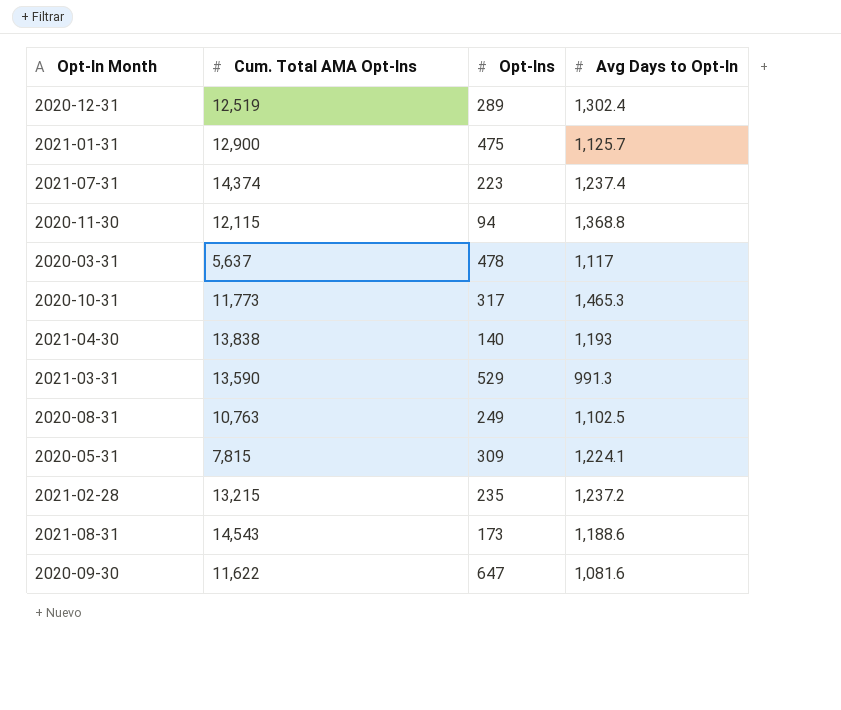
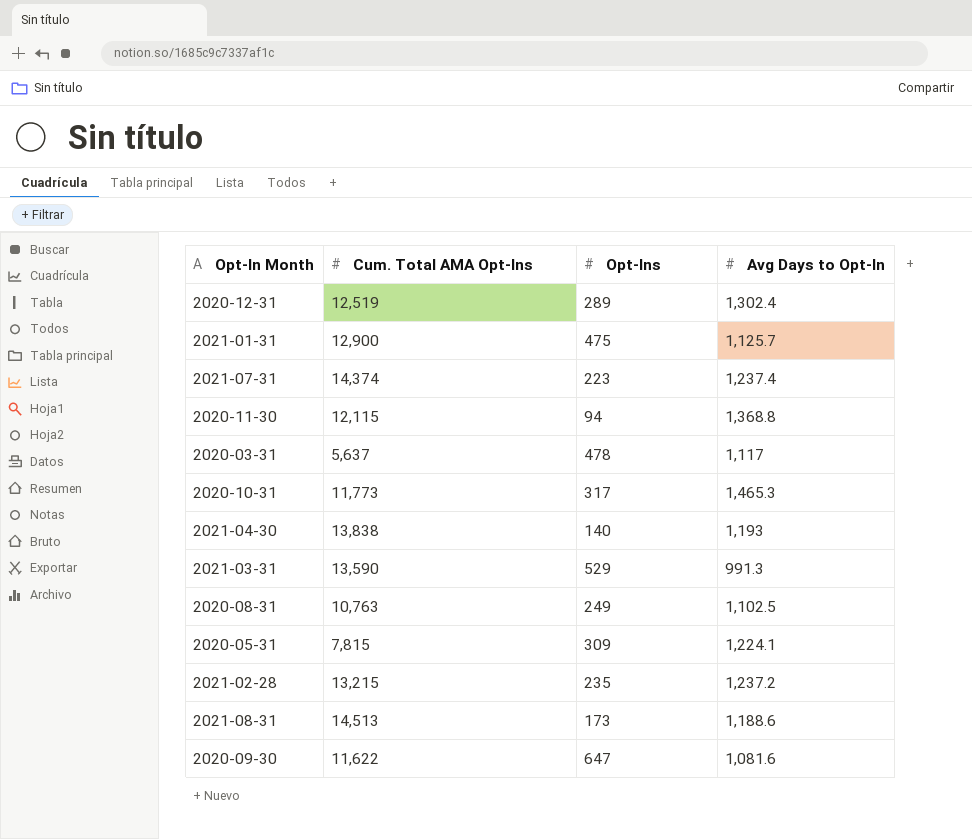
2021-08-31 | Cum. Total AMA Opt-Ins: 14,543 -> 14,513

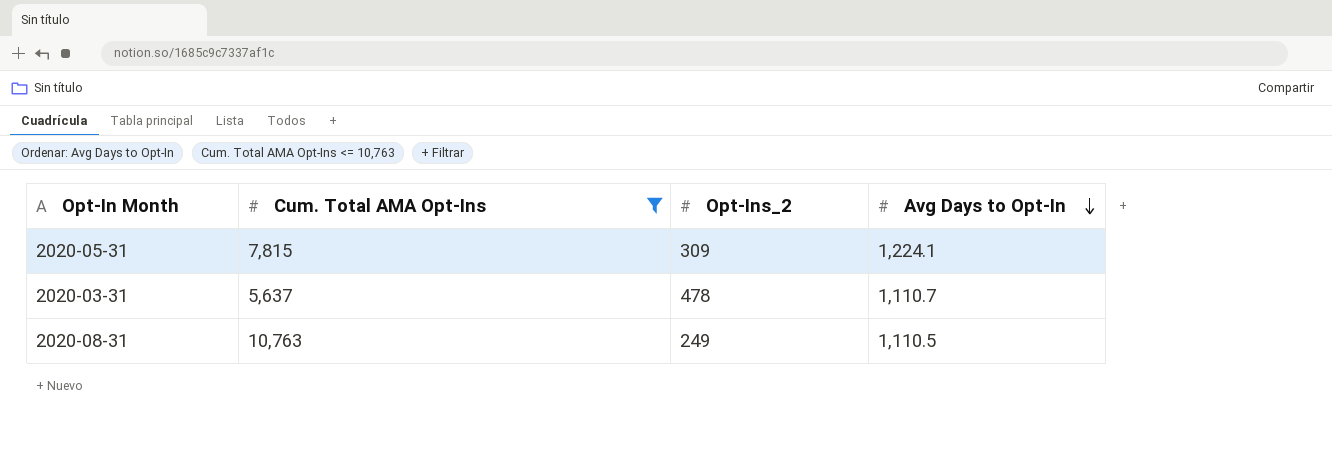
filter: none -> Cum. Total AMA Opt-Ins <= 10,763
row order: none -> Avg Days to Opt-In descending
column name: Opt-Ins -> Opt-Ins_2
2020-03-31 | Avg Days to Opt-In: 1,117 -> 1,110.7
2020-08-31 | Avg Days to Opt-In: 1,102.5 -> 1,110.5

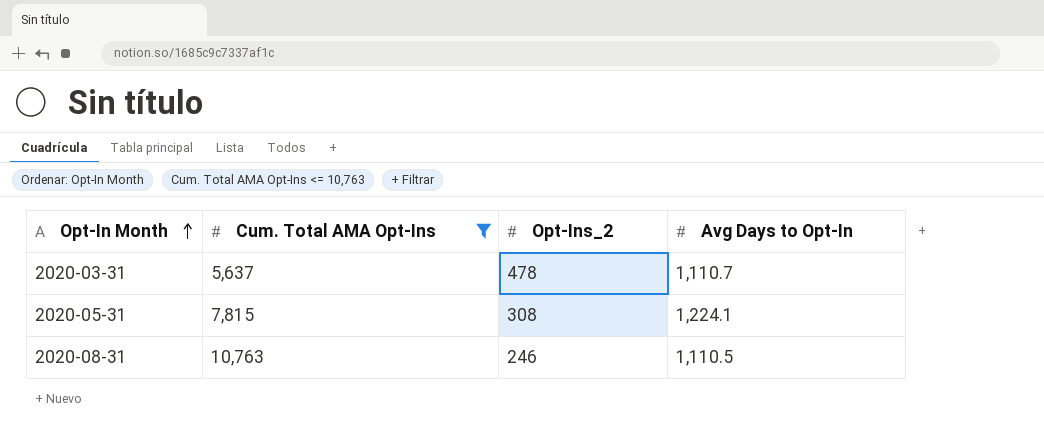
row order: Avg Days to Opt-In descending -> Opt-In Month ascending
2020-05-31 | Opt-Ins_2: 309 -> 308
2020-08-31 | Opt-Ins_2: 249 -> 246

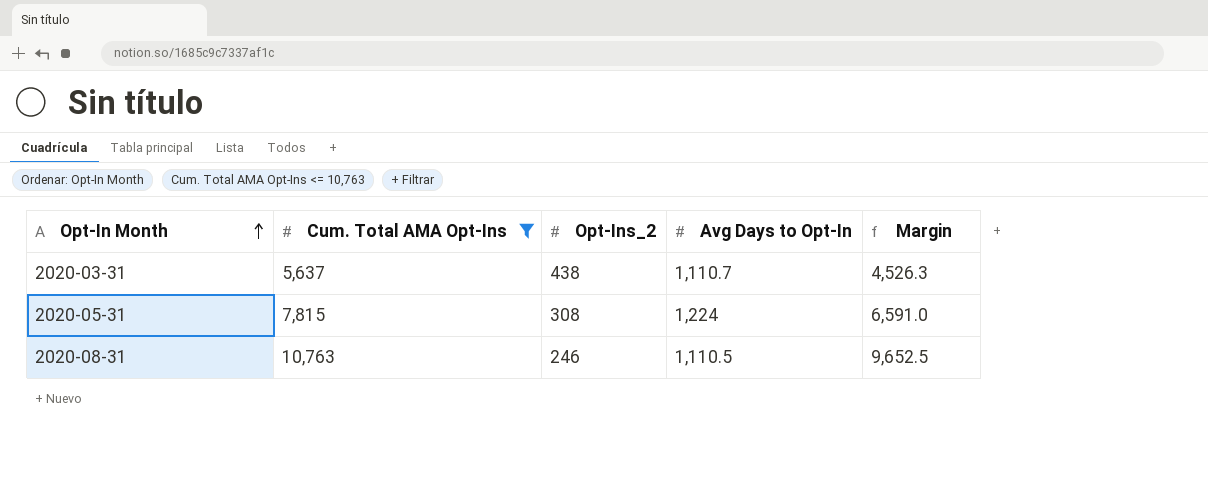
column Margin | formula: none -> [Cum. Total AMA Opt-Ins] - [Avg Days to Opt-In]
2020-03-31 | Opt-Ins_2: 478 -> 438
2020-05-31 | Avg Days to Opt-In: 1,224.1 -> 1,224

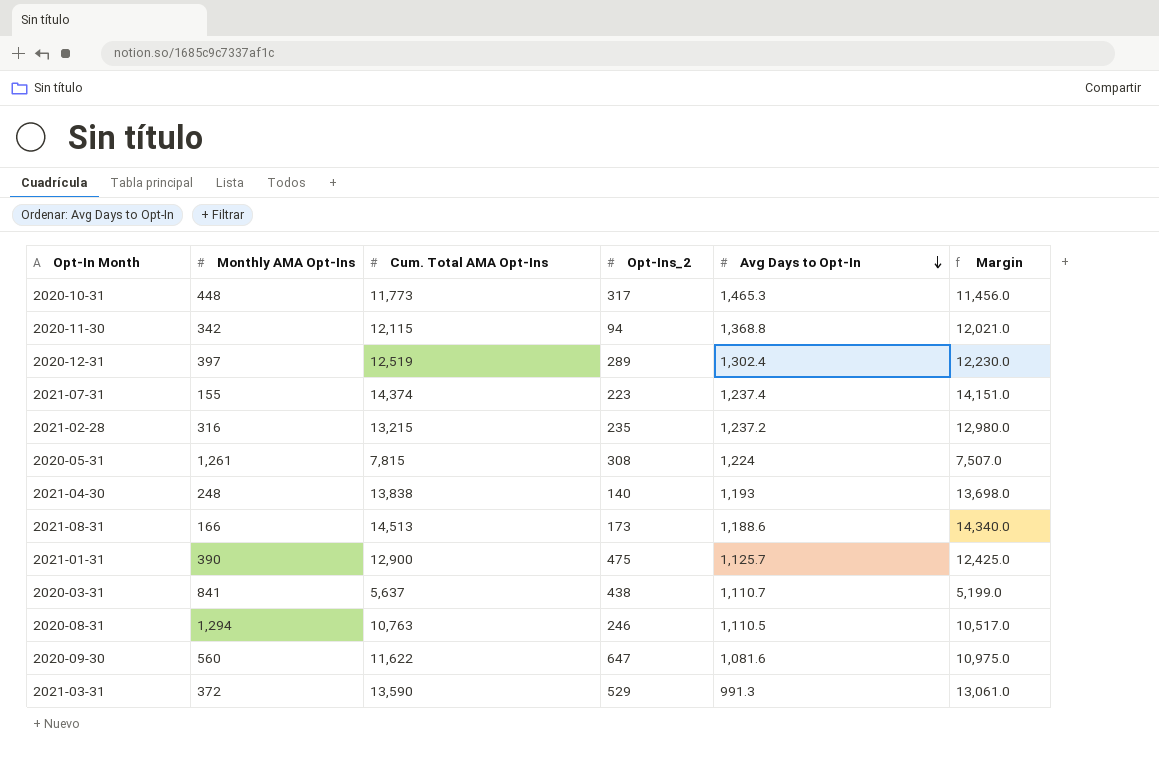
filter: Cum. Total AMA Opt-Ins <= 10,763 -> none
row order: Opt-In Month ascending -> Avg Days to Opt-In descending
column Monthly AMA Opt-Ins | position: none -> 2
column Margin | formula: [Cum. Total AMA Opt-Ins] - [Avg Days to Opt-In] -> [Cum. Total AMA Opt-Ins] - [Opt-Ins_2]

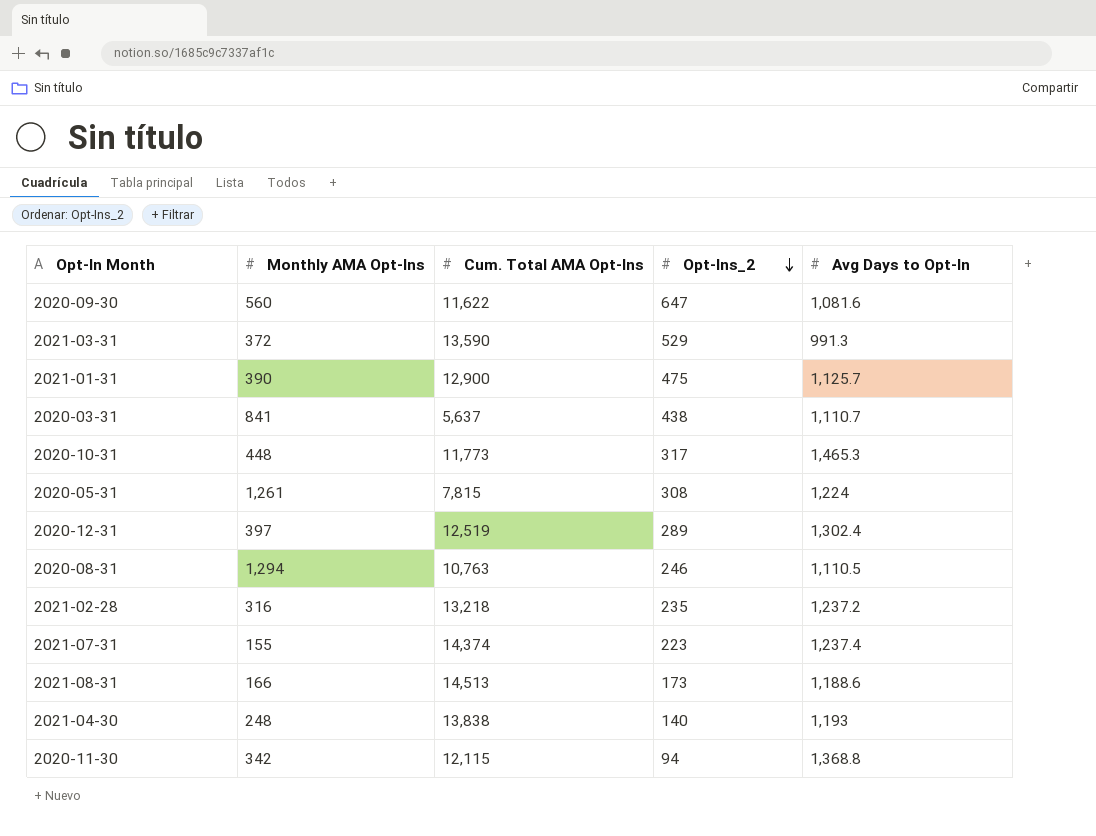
row order: Avg Days to Opt-In descending -> Opt-Ins_2 descending
column Margin | formula: [Cum. Total AMA Opt-Ins] - [Opt-Ins_2] -> none
2021-02-28 | Cum. Total AMA Opt-Ins: 13,215 -> 13,218

